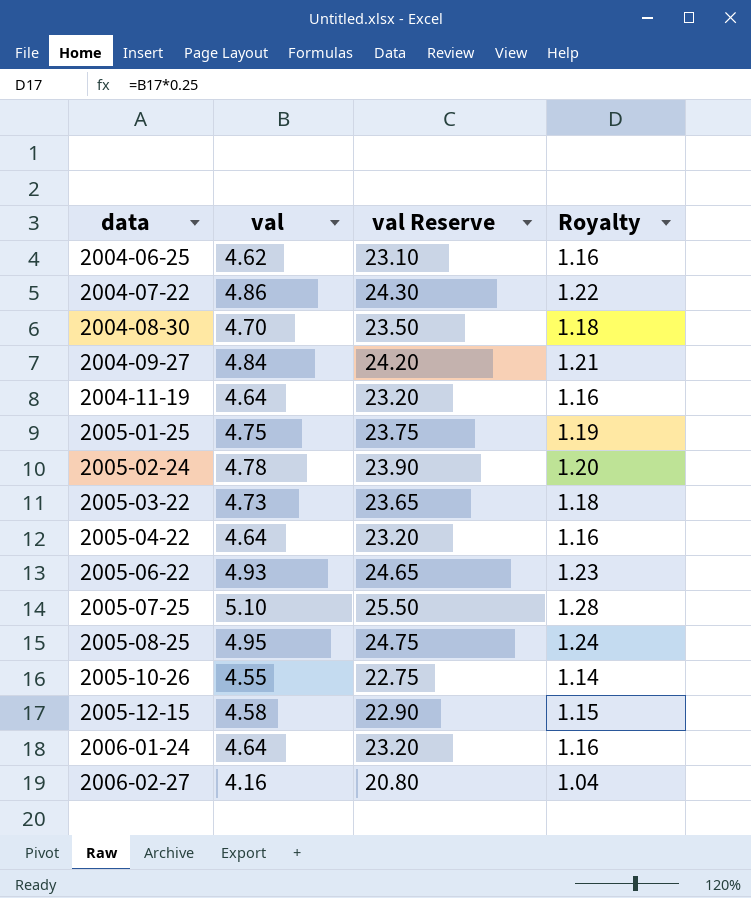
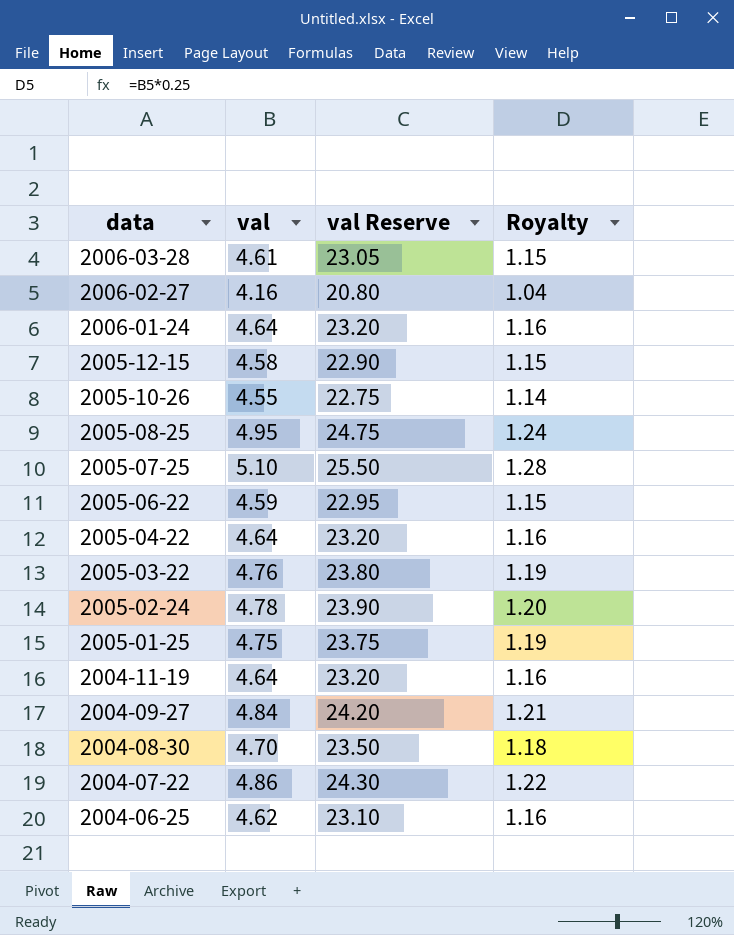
row order: data ascending -> data descending
row 2006-03-28: none -> 4.61 | 23.05 | 1.15
2005-06-22 | val: 4.93 -> 4.59
2005-06-22 | val Reserve: 24.65 -> 22.95
2005-06-22 | Royalty: 1.23 -> 1.15
2005-03-22 | val: 4.73 -> 4.76
2005-03-22 | val Reserve: 23.65 -> 23.80
2005-03-22 | Royalty: 1.18 -> 1.19

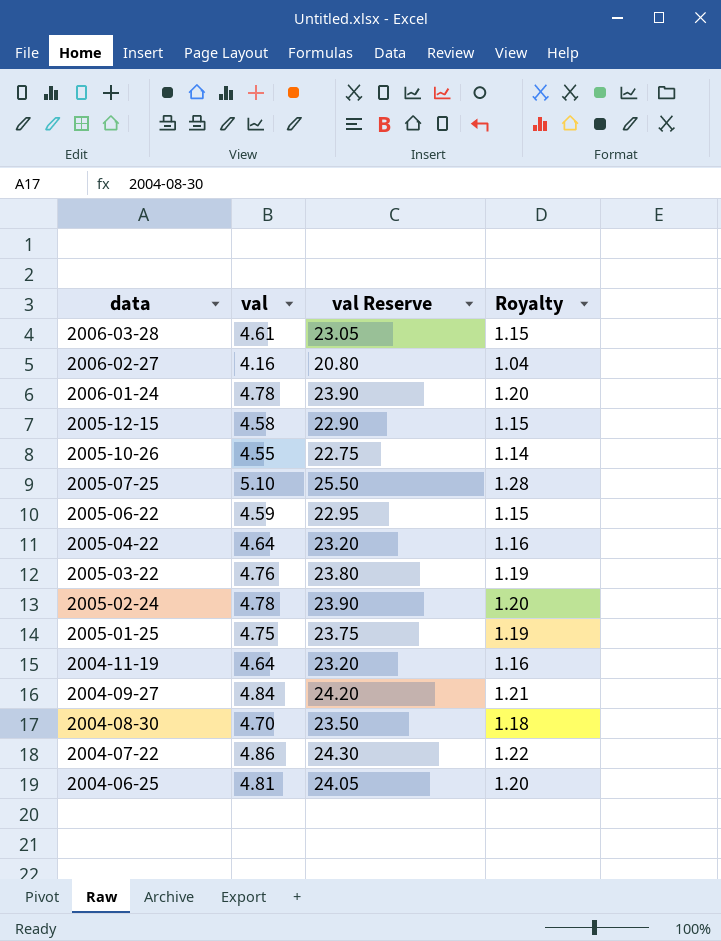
row 2005-08-25: 4.95 | 24.75 | 1.24 -> none
2006-01-24 | val: 4.64 -> 4.78
2006-01-24 | val Reserve: 23.20 -> 23.90
2006-01-24 | Royalty: 1.16 -> 1.20
2004-06-25 | val: 4.62 -> 4.81
2004-06-25 | val Reserve: 23.10 -> 24.05
2004-06-25 | Royalty: 1.16 -> 1.20

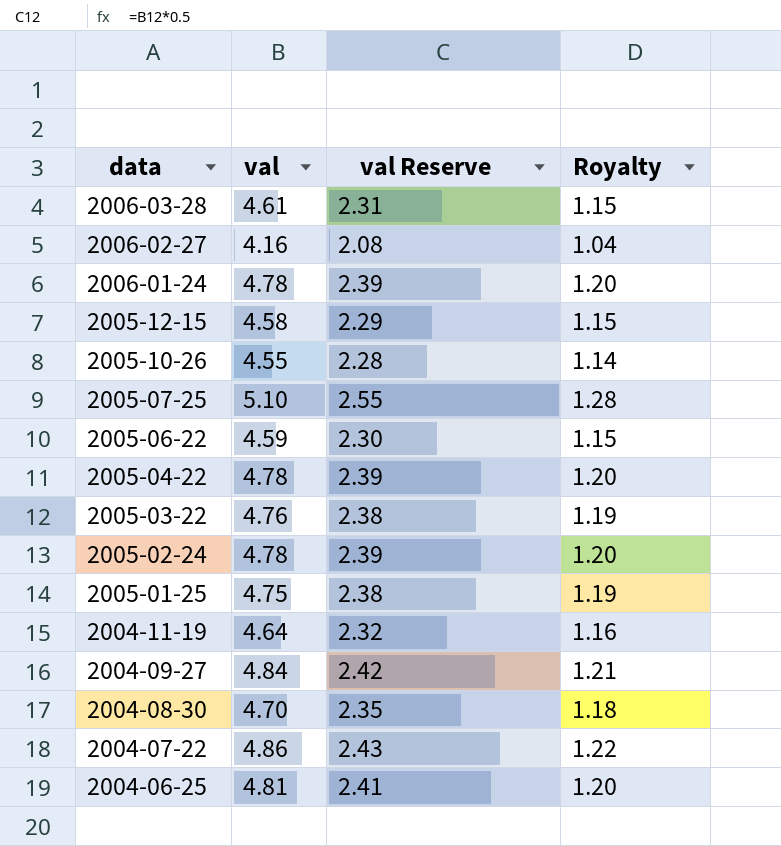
column val Reserve | formula: [val] * 5 -> [val] * 0.5
2005-04-22 | val: 4.64 -> 4.78
2005-04-22 | Royalty: 1.16 -> 1.20

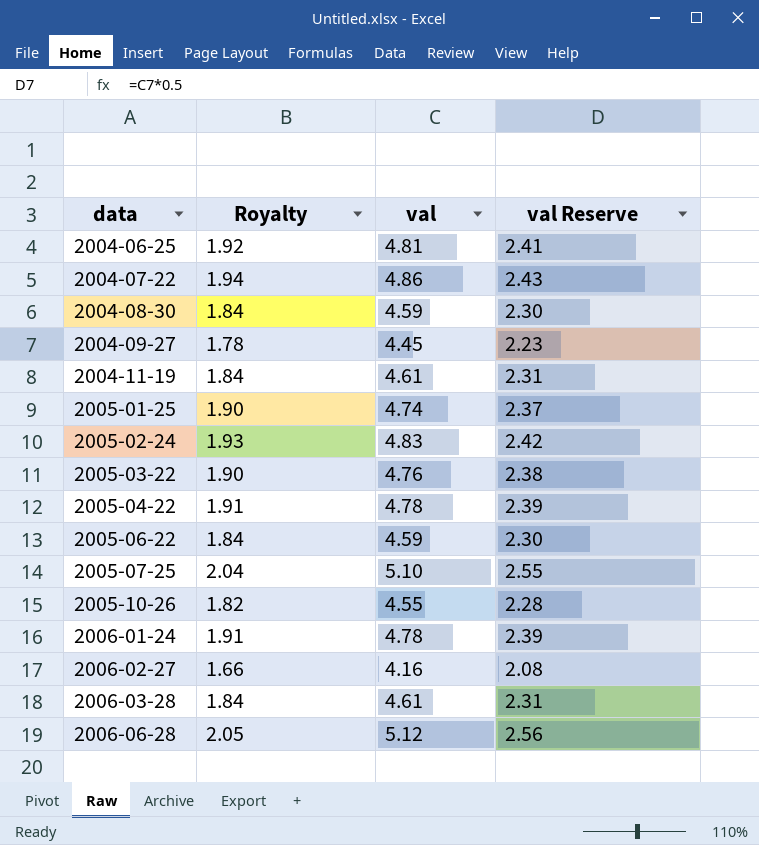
row order: data descending -> data ascending
column Royalty | formula: [val] * 0.25 -> [val] * 0.4
column Royalty | position: 4 -> 2
row 2005-12-15: 4.58 | 2.29 | 1.15 -> none
2004-08-30 | val: 4.70 -> 4.59
2004-08-30 | val Reserve: 2.35 -> 2.30
2004-09-27 | val: 4.84 -> 4.45
2004-09-27 | val Reserve: 2.42 -> 2.23
2004-11-19 | val: 4.64 -> 4.61
2004-11-19 | val Reserve: 2.32 -> 2.31
2005-01-25 | val: 4.75 -> 4.74
2005-01-25 | val Reserve: 2.38 -> 2.37
2005-02-24 | val: 4.78 -> 4.83
2005-02-24 | val Reserve: 2.39 -> 2.42
row 2006-06-28: none -> 2.05 | 5.12 | 2.56

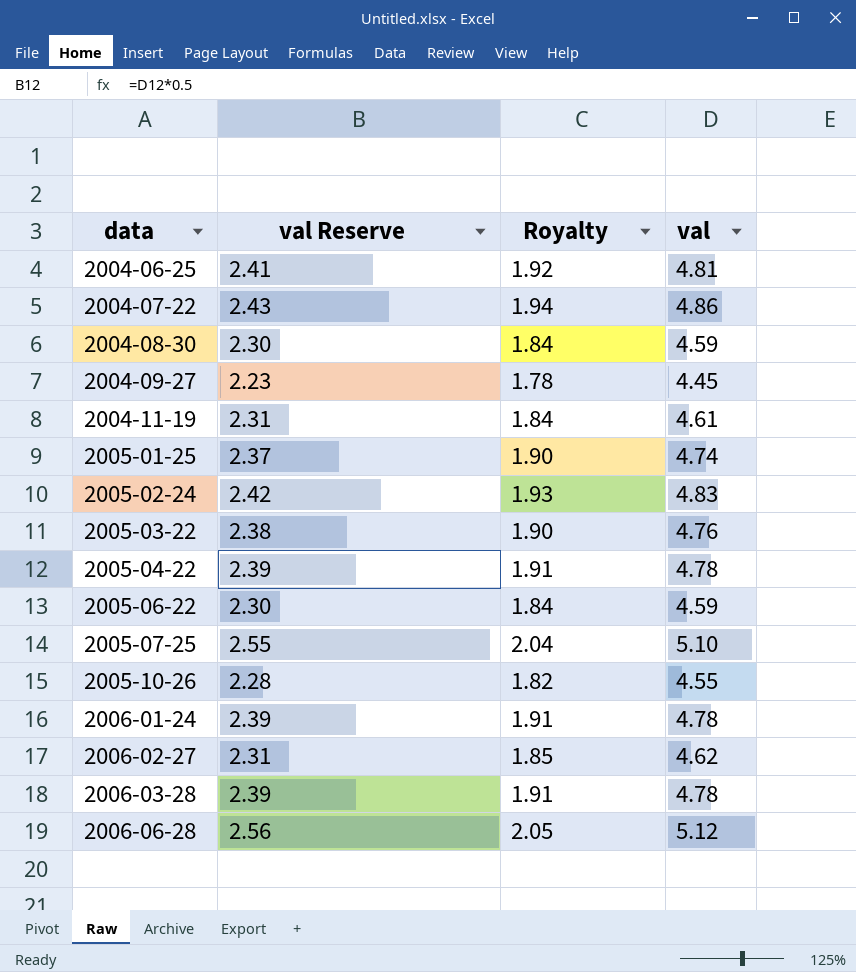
column val Reserve | position: 4 -> 2
2006-02-27 | val Reserve: 2.08 -> 2.31
2006-02-27 | Royalty: 1.66 -> 1.85
2006-02-27 | val: 4.16 -> 4.62
2006-03-28 | val Reserve: 2.31 -> 2.39
2006-03-28 | Royalty: 1.84 -> 1.91
2006-03-28 | val: 4.61 -> 4.78

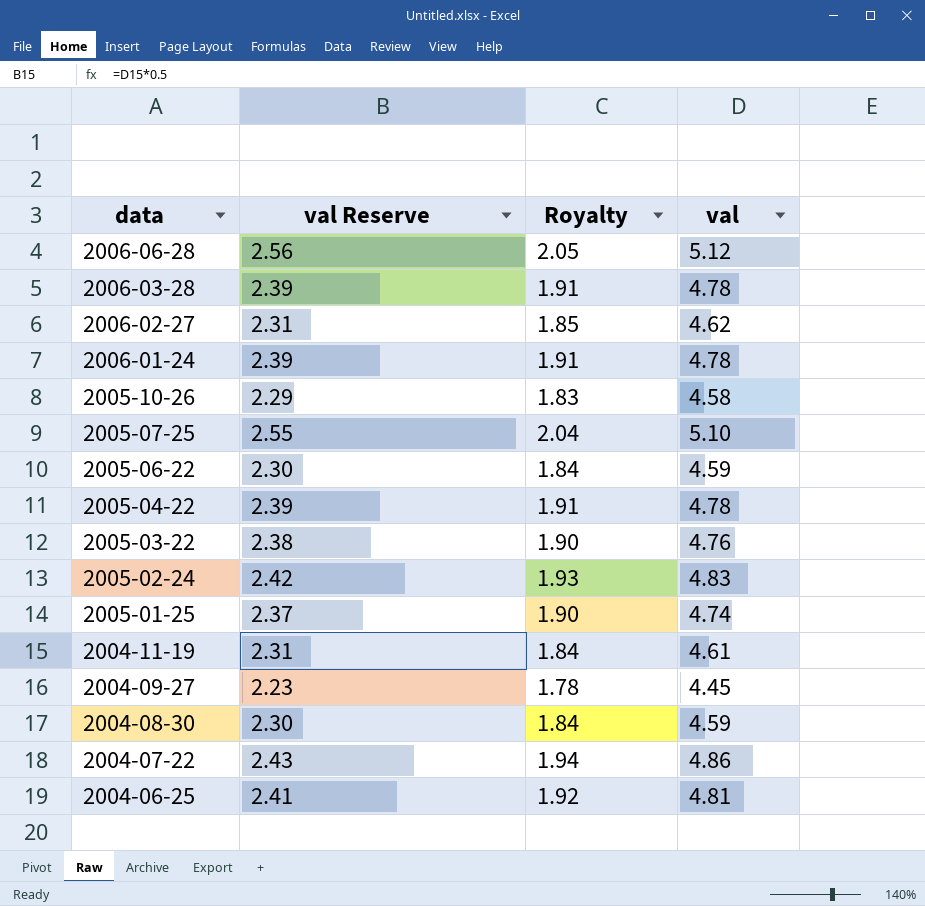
row order: data ascending -> data descending
2005-10-26 | val Reserve: 2.28 -> 2.29
2005-10-26 | Royalty: 1.82 -> 1.83
2005-10-26 | val: 4.55 -> 4.58

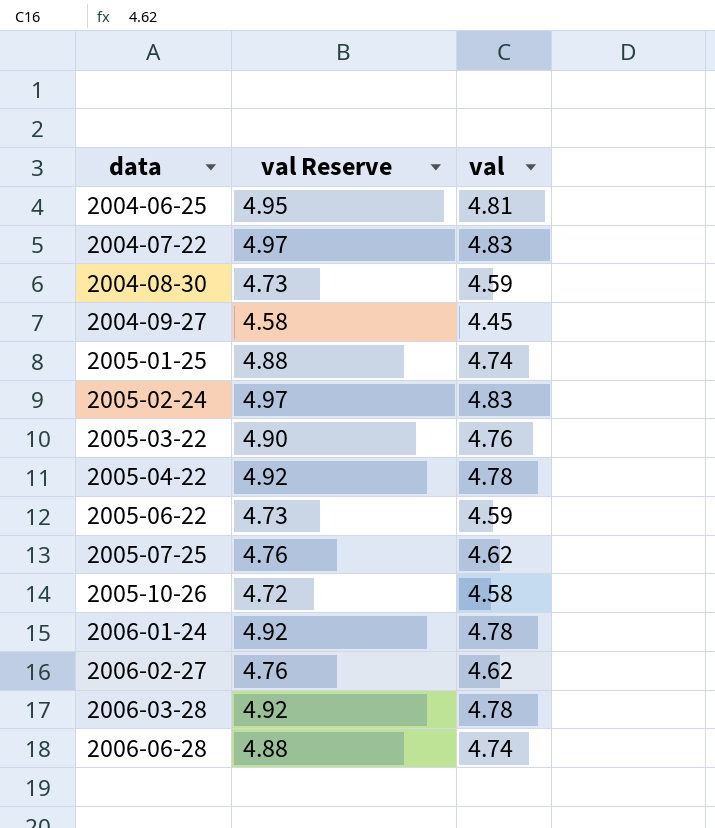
row order: data descending -> data ascending
column Royalty | formula: [val] * 0.4 -> none
column val Reserve | formula: [val] * 0.5 -> [val] * 1.03
row 2004-11-19: 2.31 | 1.84 | 4.61 -> none
2004-07-22 | val: 4.86 -> 4.83
2005-07-25 | val: 5.10 -> 4.62
2006-06-28 | val: 5.12 -> 4.74

